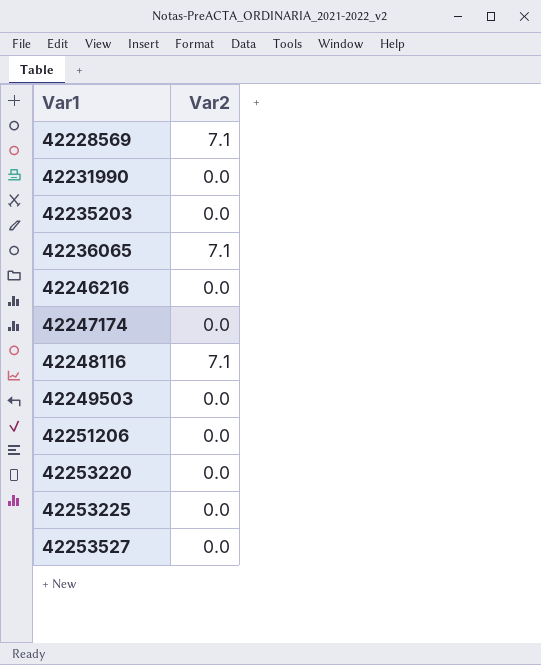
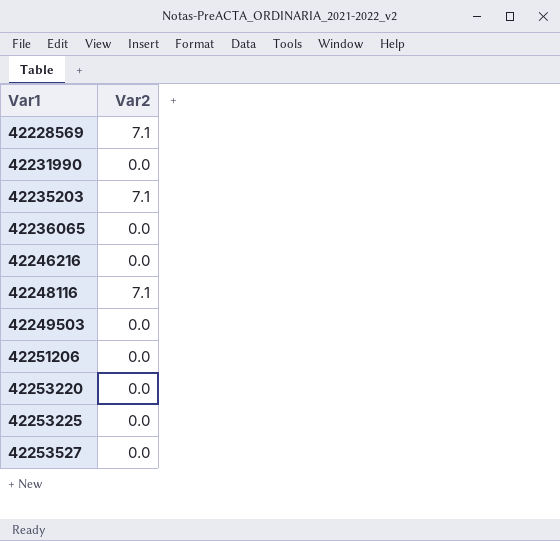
row 42247174: 0.0 -> none
42235203 | Var2: 0.0 -> 7.1
42236065 | Var2: 7.1 -> 0.0

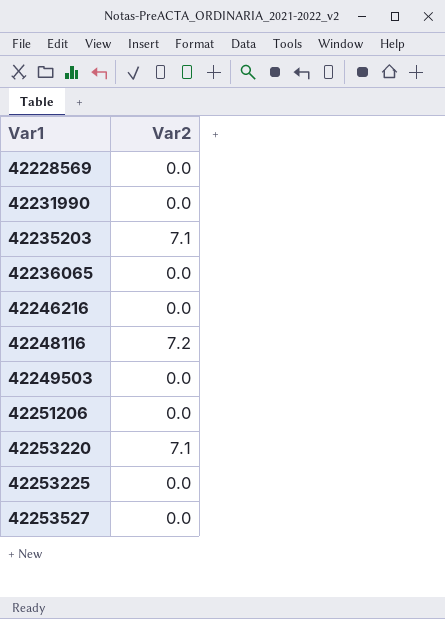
42228569 | Var2: 7.1 -> 0.0
42248116 | Var2: 7.1 -> 7.2
42253220 | Var2: 0.0 -> 7.1

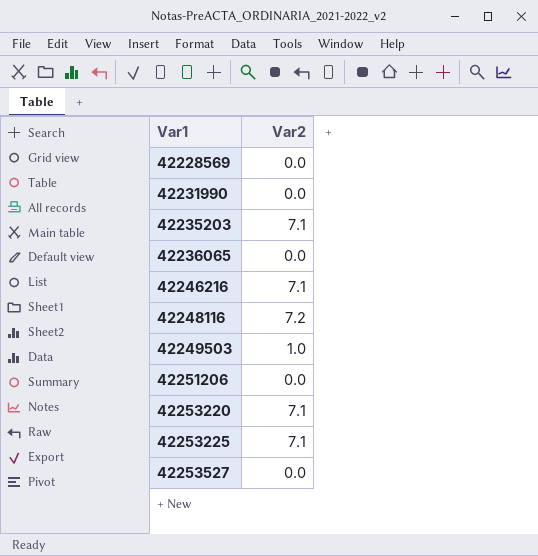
42246216 | Var2: 0.0 -> 7.1
42249503 | Var2: 0.0 -> 1.0
42253225 | Var2: 0.0 -> 7.1

